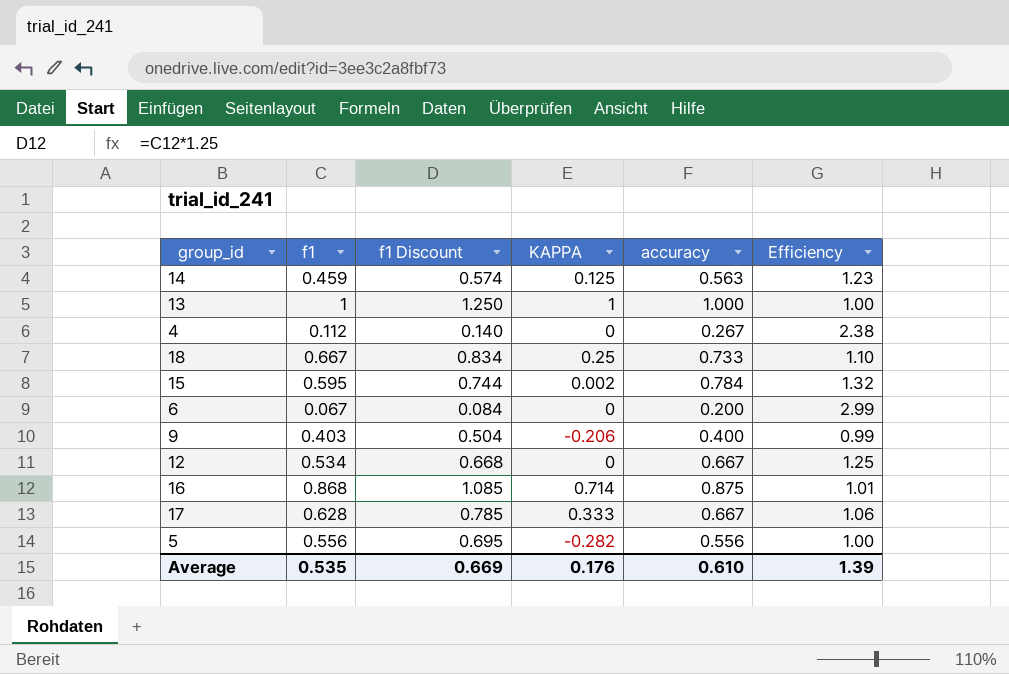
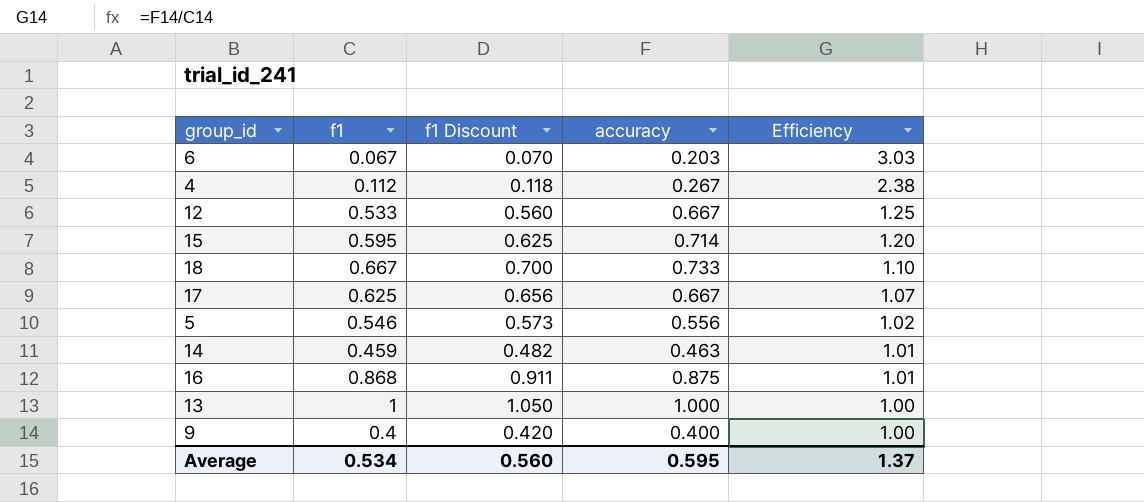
row order: none -> Efficiency descending
column KAPPA | position: 4 -> none
column f1 Discount | formula: [f1] * 1.25 -> [f1] * 1.05
6 | accuracy: 0.200 -> 0.203
6 | Efficiency: 2.99 -> 3.03
12 | f1: 0.534 -> 0.533
15 | accuracy: 0.784 -> 0.714
15 | Efficiency: 1.32 -> 1.20
17 | f1: 0.628 -> 0.625
17 | Efficiency: 1.06 -> 1.07
5 | f1: 0.556 -> 0.546
5 | Efficiency: 1.00 -> 1.02
14 | accuracy: 0.563 -> 0.463
14 | Efficiency: 1.23 -> 1.01
9 | f1: 0.403 -> 0.4
9 | Efficiency: 0.99 -> 1.00
Average | f1: 0.535 -> 0.534
Average | f1 Discount: 0.669 -> 0.560
Average | accuracy: 0.610 -> 0.595
Average | Efficiency: 1.39 -> 1.37

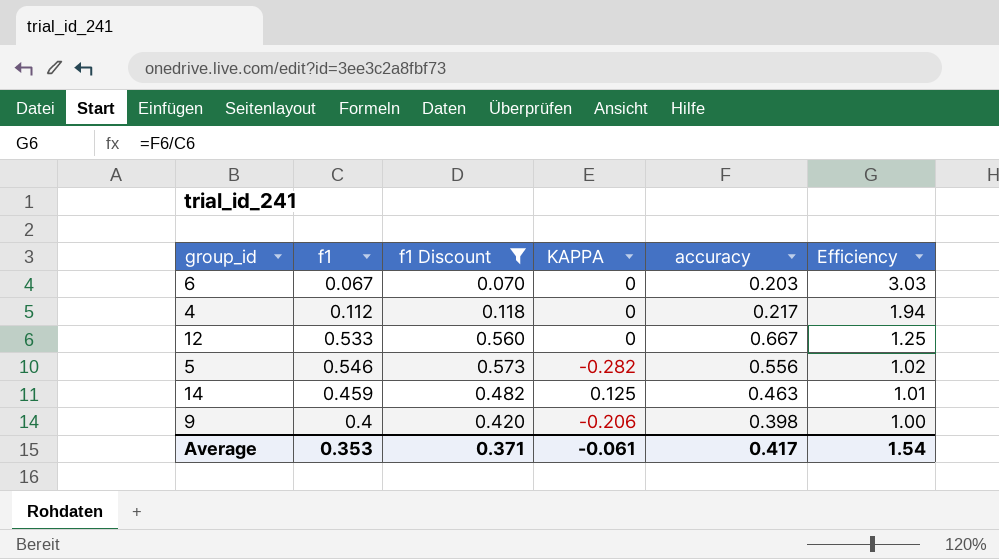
filter: none -> f1 Discount <= 0.573
column KAPPA | position: none -> 4
4 | accuracy: 0.267 -> 0.217
4 | Efficiency: 2.38 -> 1.94
9 | accuracy: 0.400 -> 0.398
Average | f1: 0.534 -> 0.353
Average | f1 Discount: 0.560 -> 0.371
Average | accuracy: 0.595 -> 0.417
Average | Efficiency: 1.37 -> 1.54

